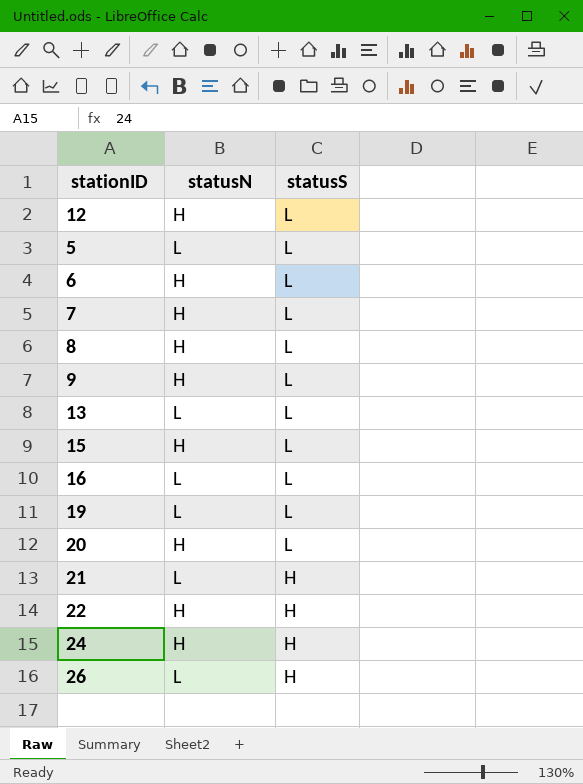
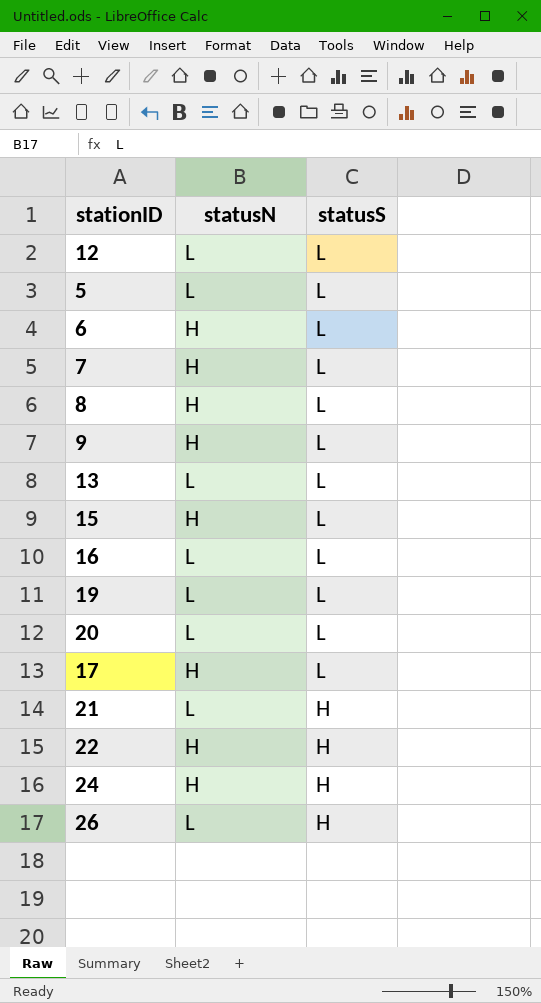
12 | statusN: H -> L
20 | statusN: H -> L
row 17: none -> H | L

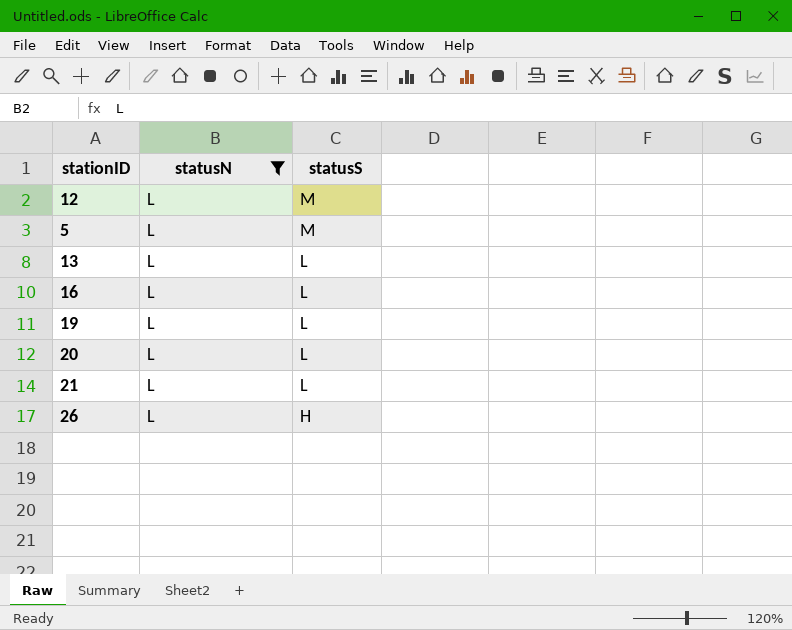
filter: none -> statusN = L
12 | statusS: L -> M
5 | statusS: L -> M
21 | statusS: H -> L

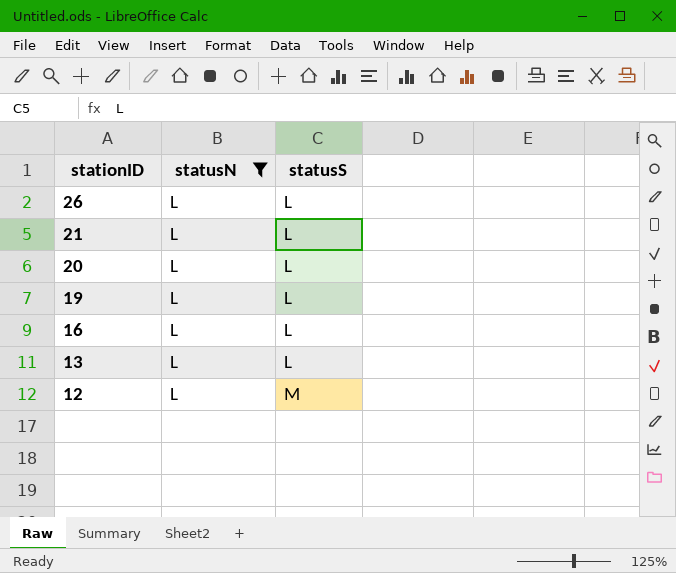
row order: statusS descending -> stationID descending
row 5: L | M -> none
26 | statusS: H -> L

